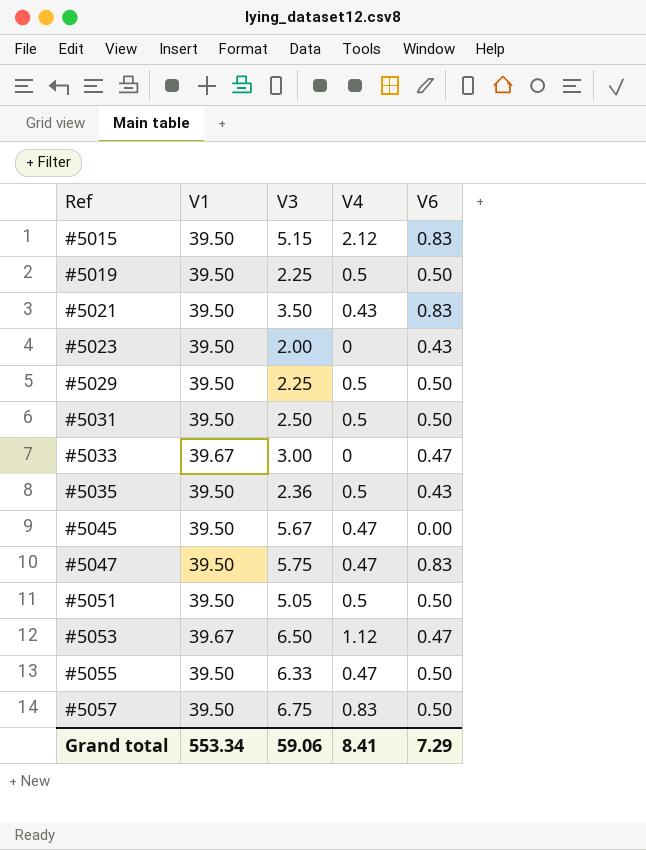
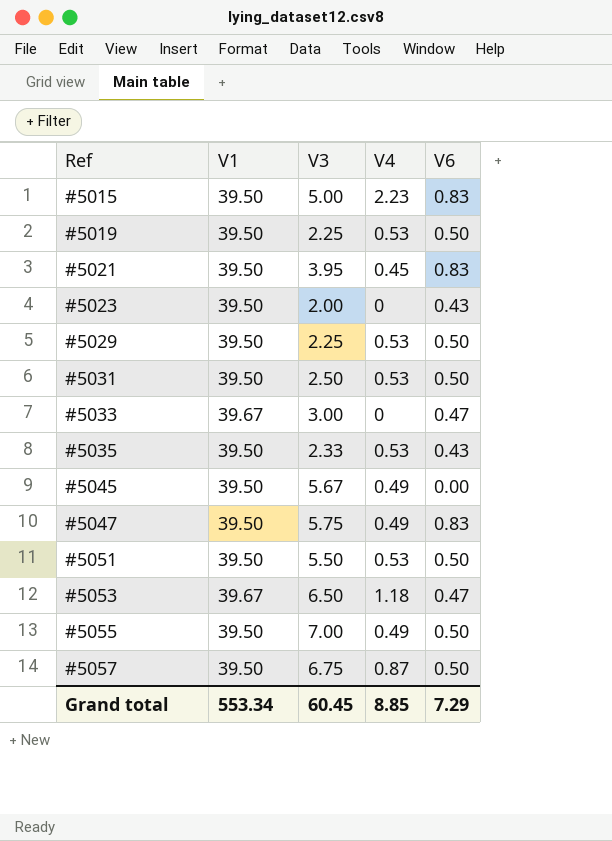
#5015 | V3: 5.15 -> 5.00
#5015 | V4: 2.12 -> 2.23
#5019 | V4: 0.5 -> 0.53
#5021 | V3: 3.50 -> 3.95
#5021 | V4: 0.43 -> 0.45
#5029 | V4: 0.5 -> 0.53
#5031 | V4: 0.5 -> 0.53
#5035 | V3: 2.36 -> 2.33
#5035 | V4: 0.5 -> 0.53
#5045 | V4: 0.47 -> 0.49
#5047 | V4: 0.47 -> 0.49
#5051 | V3: 5.05 -> 5.50
#5051 | V4: 0.5 -> 0.53
#5053 | V4: 1.12 -> 1.18
#5055 | V3: 6.33 -> 7.00
#5055 | V4: 0.47 -> 0.49
#5057 | V4: 0.83 -> 0.87
Grand total | V3: 59.06 -> 60.45
Grand total | V4: 8.41 -> 8.85

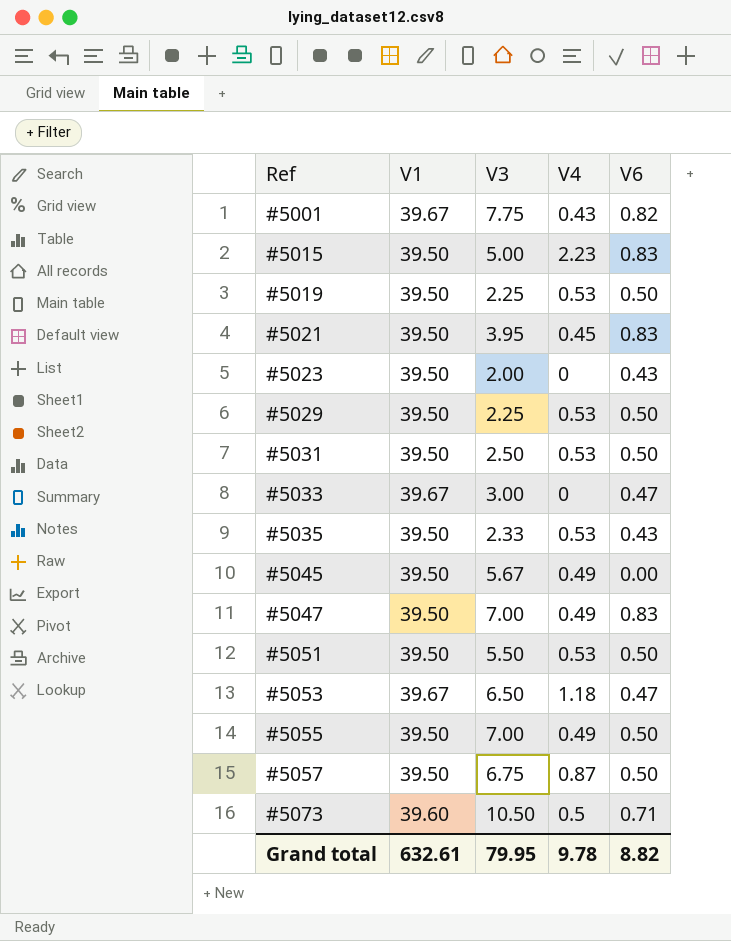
row #5001: none -> 39.67 | 7.75 | 0.43 | 0.82
#5047 | V3: 5.75 -> 7.00
row #5073: none -> 39.60 | 10.50 | 0.5 | 0.71
Grand total | V1: 553.34 -> 632.61
Grand total | V3: 60.45 -> 79.95
Grand total | V4: 8.85 -> 9.78
Grand total | V6: 7.29 -> 8.82

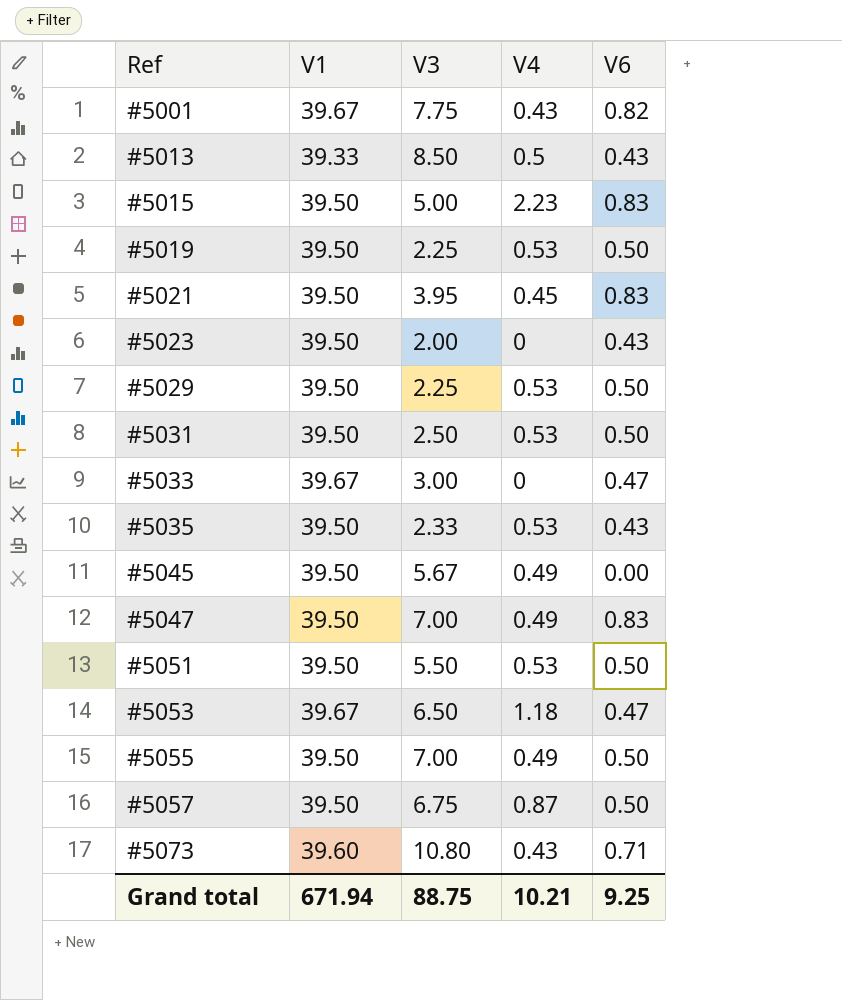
row #5013: none -> 39.33 | 8.50 | 0.5 | 0.43
#5073 | V3: 10.50 -> 10.80
#5073 | V4: 0.5 -> 0.43
Grand total | V1: 632.61 -> 671.94
Grand total | V3: 79.95 -> 88.75
Grand total | V4: 9.78 -> 10.21
Grand total | V6: 8.82 -> 9.25

